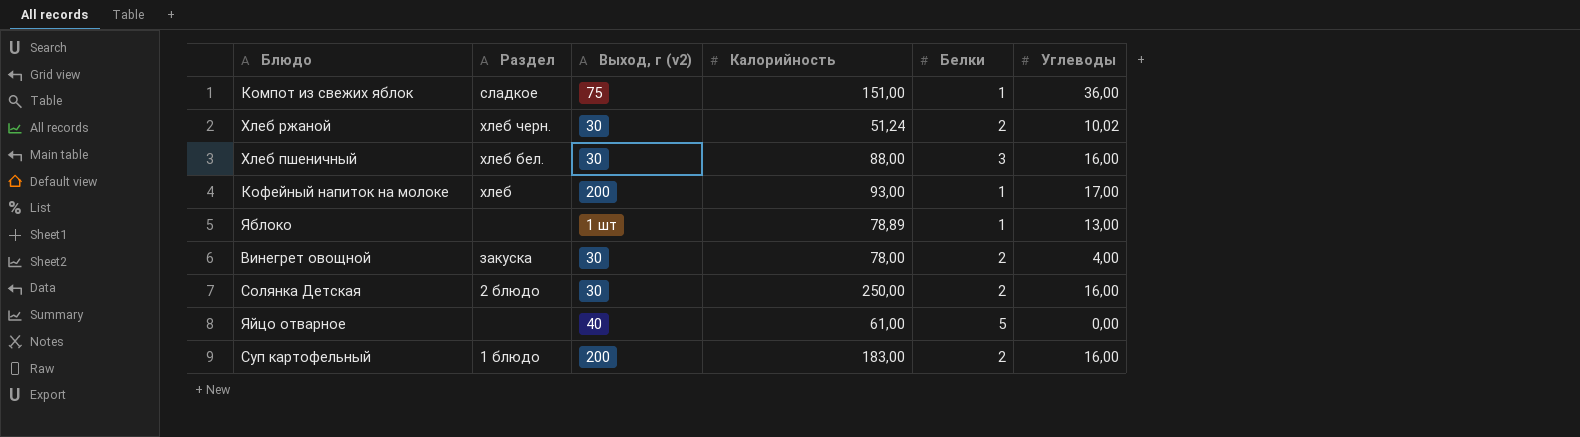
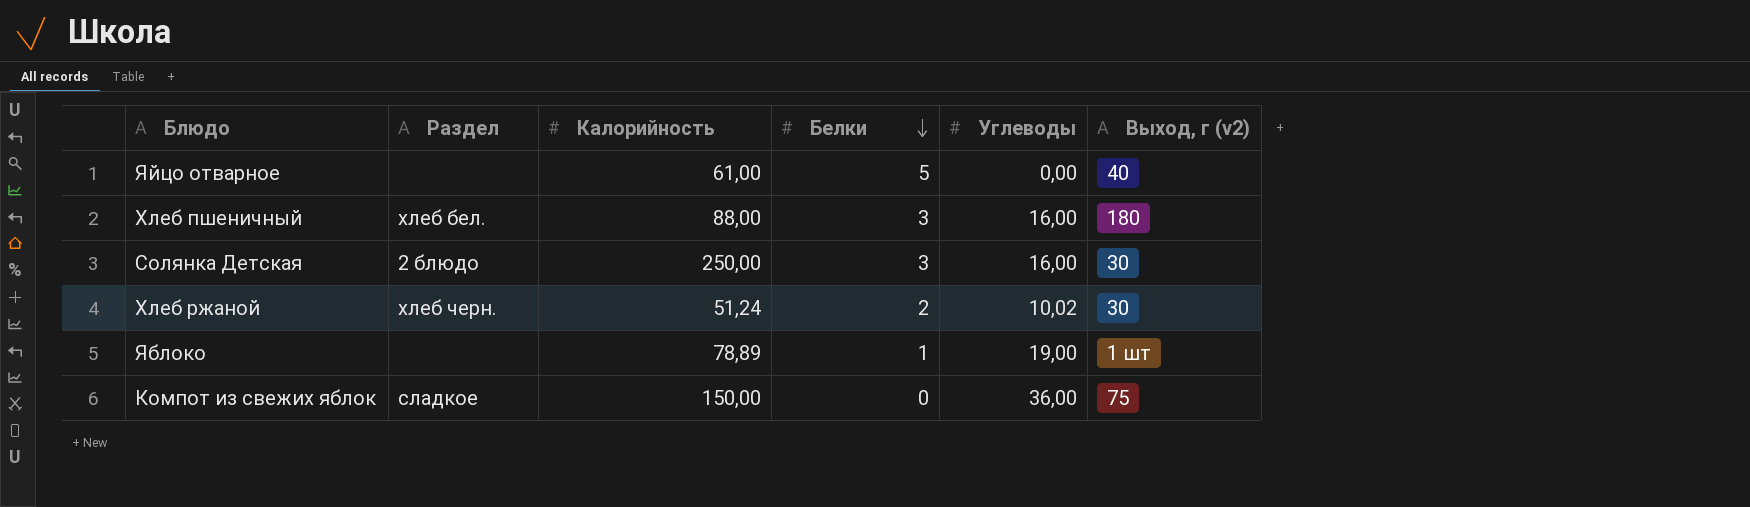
row order: none -> Белки descending
column Выход, г (v2) | position: 3 -> 6
row Кофейный напиток на молоке: хлеб | 200 | 93,00 | 1 | 17,00 -> none
row Винегрет овощной: закуска | 30 | 78,00 | 2 | 4,00 -> none
row Суп картофельный: 1 блюдо | 200 | 183,00 | 2 | 16,00 -> none
Хлеб пшеничный | Выход, г (v2): 30 -> 180
Солянка Детская | Белки: 2 -> 3
Яблоко | Углеводы: 13,00 -> 19,00
Компот из свежих яблок | Калорийность: 151,00 -> 150,00
Компот из свежих яблок | Белки: 1 -> 0

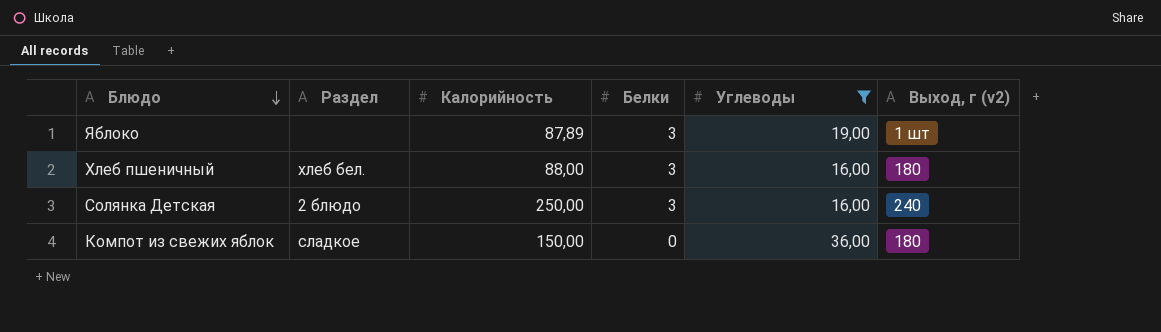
filter: none -> Углеводы >= 16,00
row order: Белки descending -> Блюдо descending
Яблоко | Калорийность: 78,89 -> 87,89
Яблоко | Белки: 1 -> 3
Солянка Детская | Выход, г (v2): 30 -> 240
Компот из свежих яблок | Выход, г (v2): 75 -> 180

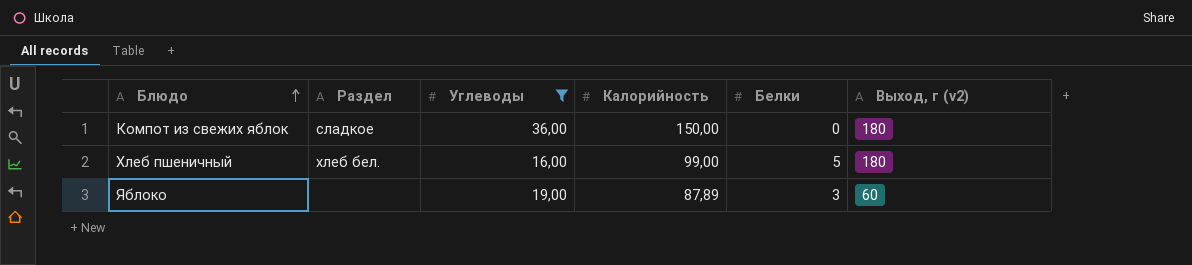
row order: Блюдо descending -> Блюдо ascending
column Углеводы | position: 5 -> 3
row Солянка Детская: 2 блюдо | 250,00 | 3 | 16,00 | 240 -> none
Хлеб пшеничный | Калорийность: 88,00 -> 99,00
Хлеб пшеничный | Белки: 3 -> 5
Яблоко | Выход, г (v2): 1 шт -> 60

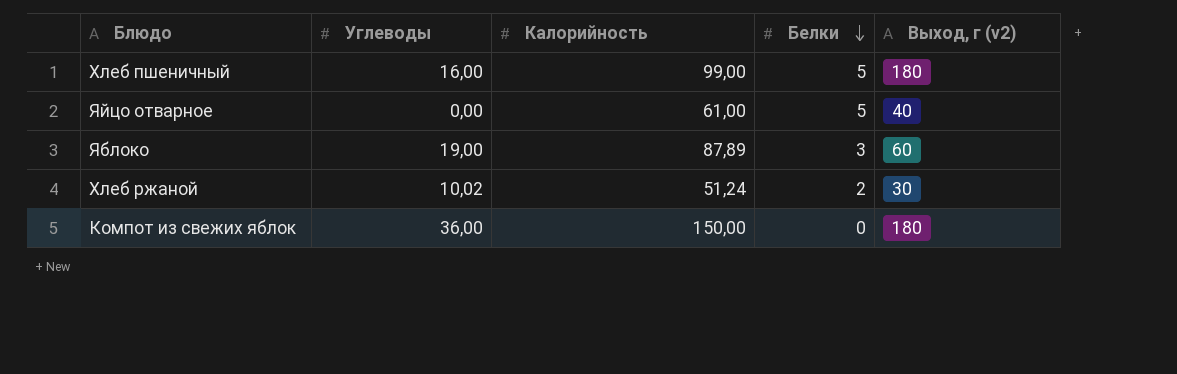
filter: Углеводы >= 16,00 -> none
row order: Блюдо ascending -> Белки descending
column Раздел | position: 2 -> none

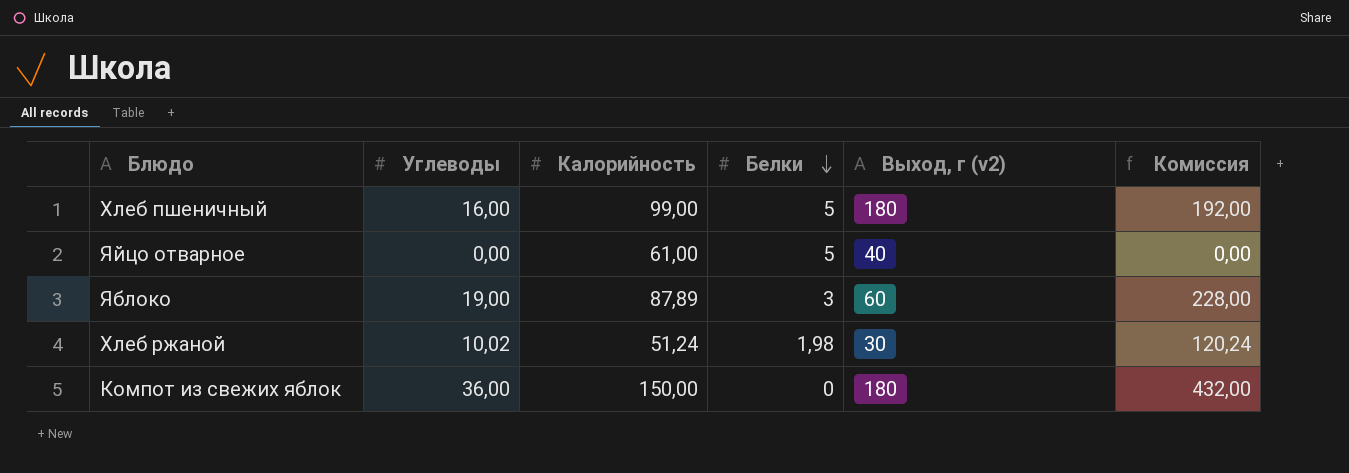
column Комиссия | formula: none -> [Углеводы] * 12
Хлеб ржаной | Белки: 2 -> 1,98

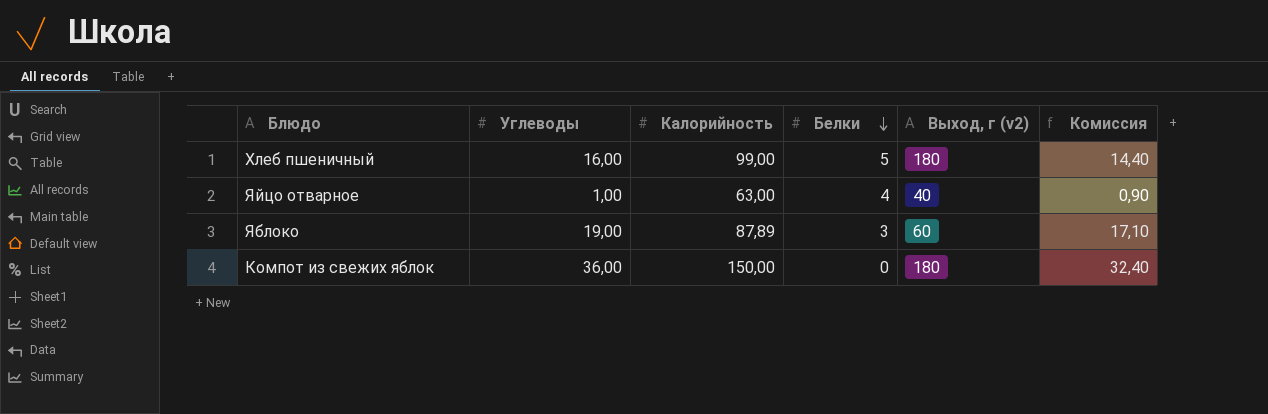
column Комиссия | formula: [Углеводы] * 12 -> [Углеводы] * 0,9
row Хлеб ржаной: 10,02 | 51,24 | 1,98 | 30 | 120,24 -> none
Яйцо отварное | Углеводы: 0,00 -> 1,00
Яйцо отварное | Калорийность: 61,00 -> 63,00
Яйцо отварное | Белки: 5 -> 4

